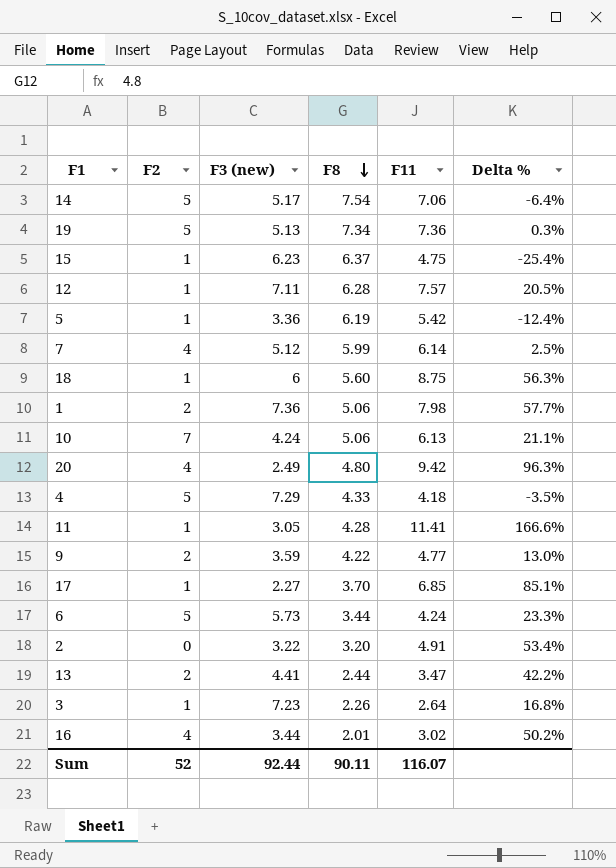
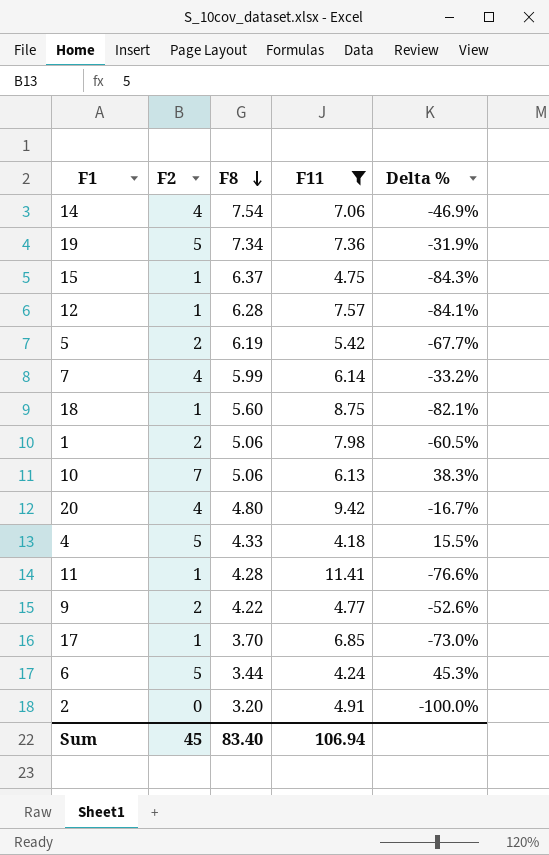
filter: none -> F11 >= 4.18
column F3 (new) | position: 3 -> none
column Delta % | formula: ([F11] - [F8]) / [F8] -> ([F2] - [F8]) / [F8]
14 | F2: 5 -> 4
5 | F2: 1 -> 2
Sum | F2: 52 -> 45
Sum | F8: 90.11 -> 83.40
Sum | F11: 116.07 -> 106.94

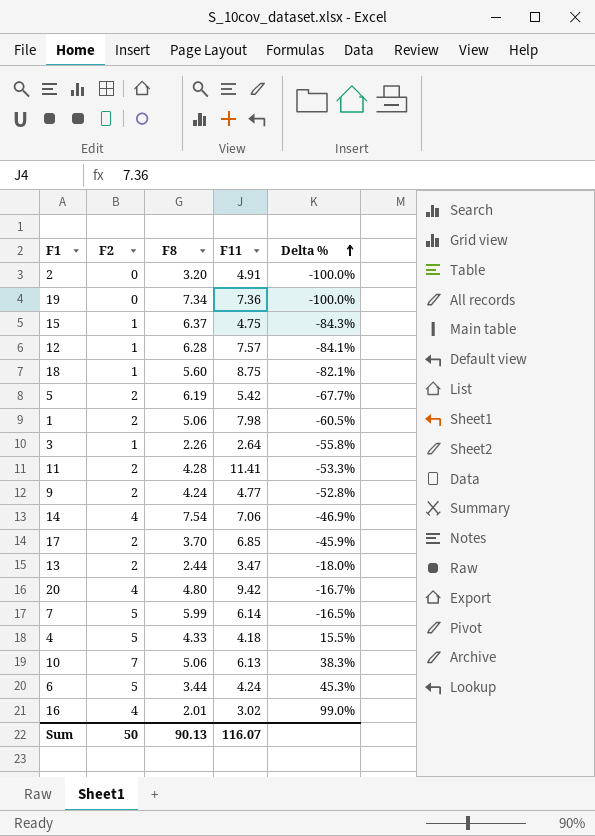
filter: F11 >= 4.18 -> none
row order: F8 descending -> Delta % ascending
19 | F2: 5 -> 0
19 | Delta %: -31.9% -> -100.0%
11 | F2: 1 -> 2
11 | Delta %: -76.6% -> -53.3%
9 | F8: 4.22 -> 4.24
9 | Delta %: -52.6% -> -52.8%
17 | F2: 1 -> 2
17 | Delta %: -73.0% -> -45.9%
7 | F2: 4 -> 5
7 | Delta %: -33.2% -> -16.5%
Sum | F2: 45 -> 50
Sum | F8: 83.40 -> 90.13
Sum | F11: 106.94 -> 116.07

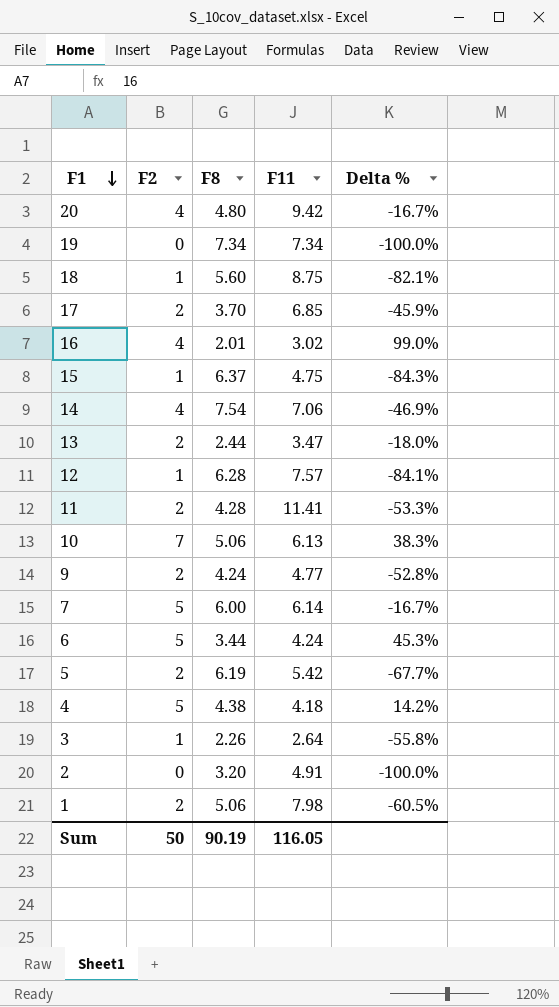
row order: Delta % ascending -> F1 descending
19 | F11: 7.36 -> 7.34
7 | F8: 5.99 -> 6.00
7 | Delta %: -16.5% -> -16.7%
4 | F8: 4.33 -> 4.38
4 | Delta %: 15.5% -> 14.2%
Sum | F8: 90.13 -> 90.19
Sum | F11: 116.07 -> 116.05

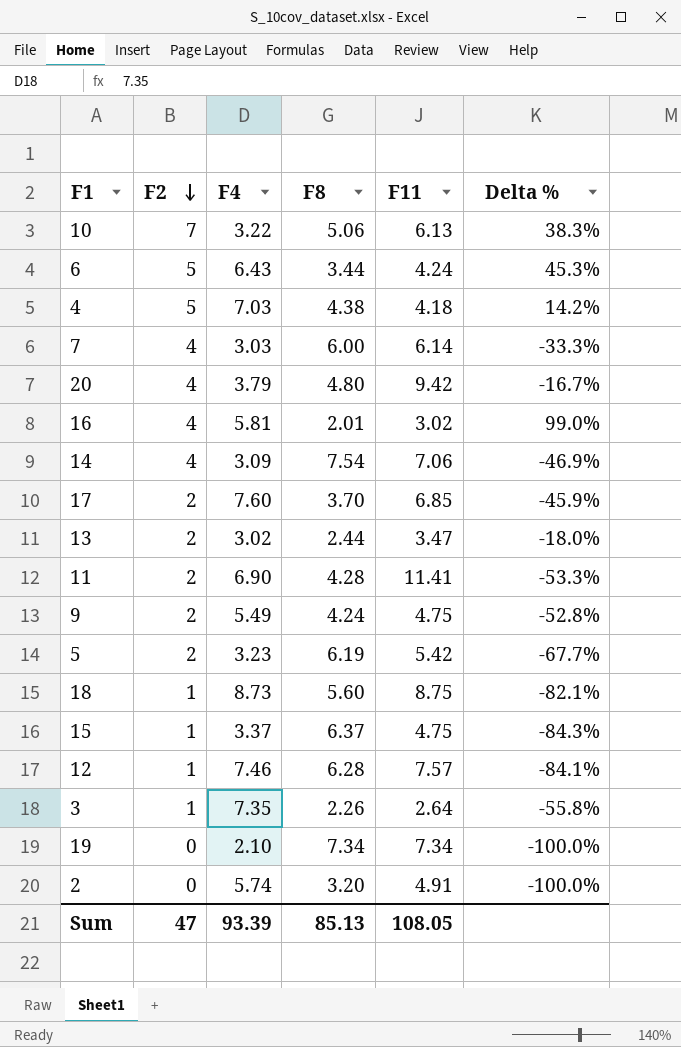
row order: F1 descending -> F2 descending
column F4 | position: none -> 3
row 1: 2 | 5.06 | 7.98 | -60.5% -> none
7 | F2: 5 -> 4
7 | Delta %: -16.7% -> -33.3%
9 | F11: 4.77 -> 4.75
Sum | F2: 50 -> 47
Sum | F8: 90.19 -> 85.13
Sum | F11: 116.05 -> 108.05

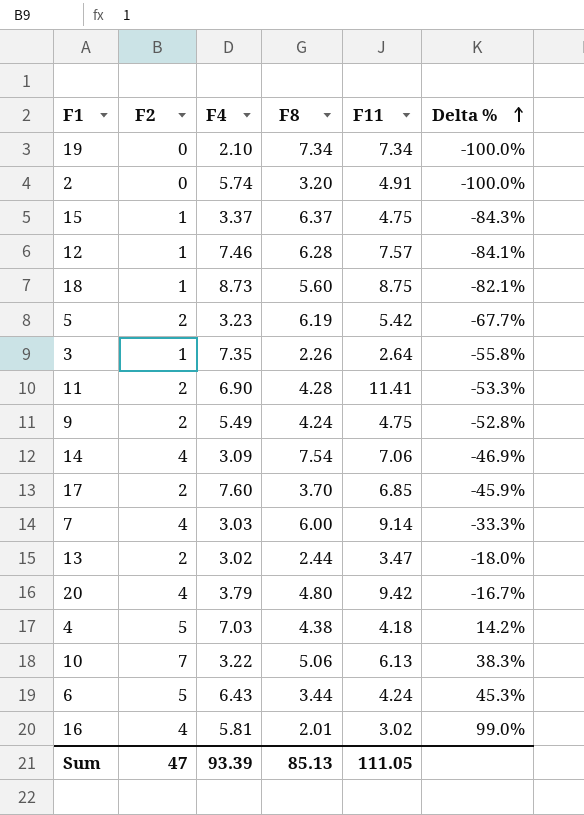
row order: F2 descending -> Delta % ascending
7 | F11: 6.14 -> 9.14
Sum | F11: 108.05 -> 111.05

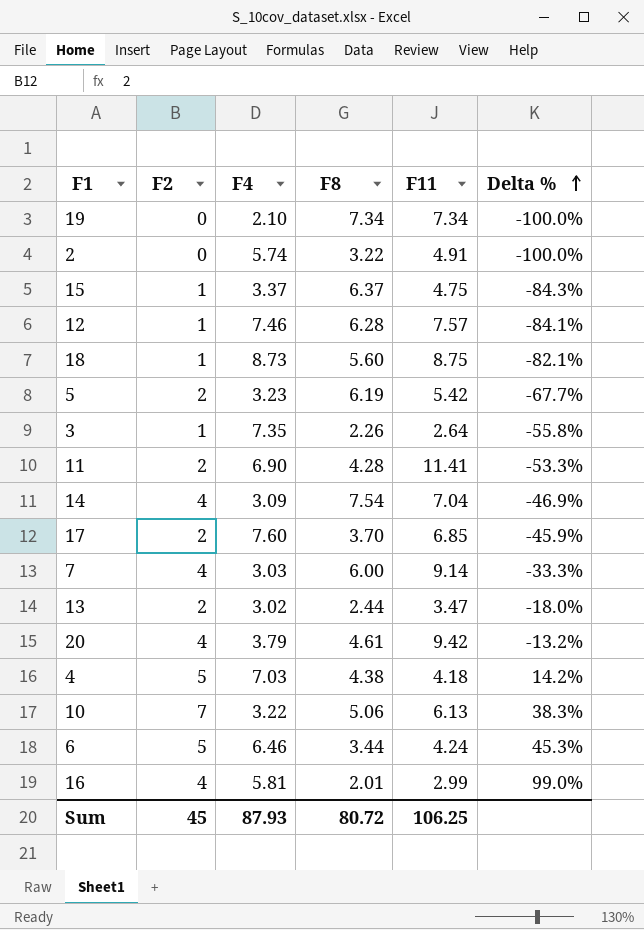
row 9: 2 | 5.49 | 4.24 | 4.75 | -52.8% -> none
2 | F8: 3.20 -> 3.22
14 | F11: 7.06 -> 7.04
20 | F8: 4.80 -> 4.61
20 | Delta %: -16.7% -> -13.2%
6 | F4: 6.43 -> 6.46
16 | F11: 3.02 -> 2.99
Sum | F2: 47 -> 45
Sum | F4: 93.39 -> 87.93
Sum | F8: 85.13 -> 80.72
Sum | F11: 111.05 -> 106.25

